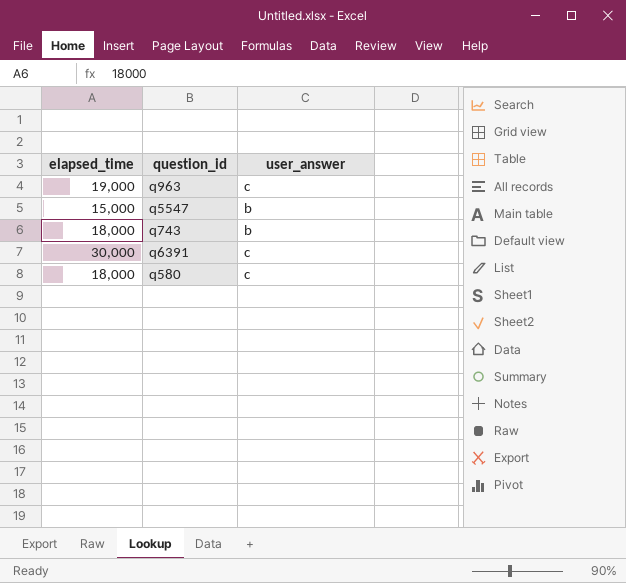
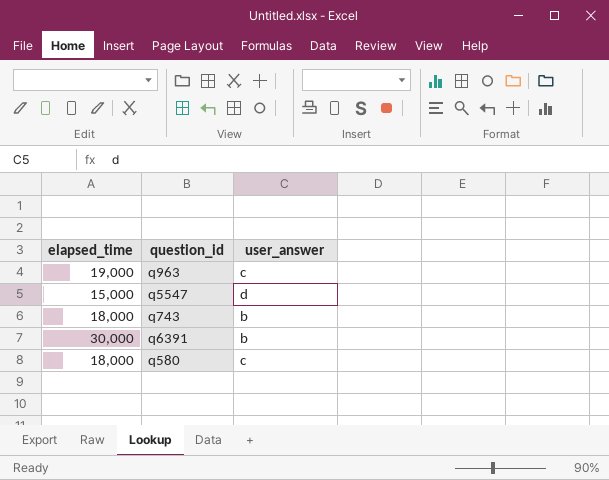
q5547 | user_answer: b -> d
q6391 | user_answer: c -> b

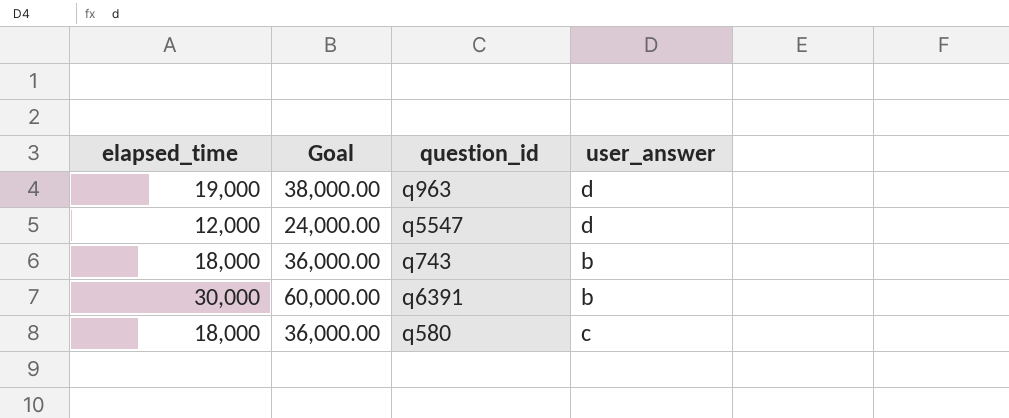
column Goal | formula: none -> [elapsed_time] * 2
q963 | user_answer: c -> d
q5547 | elapsed_time: 15,000 -> 12,000

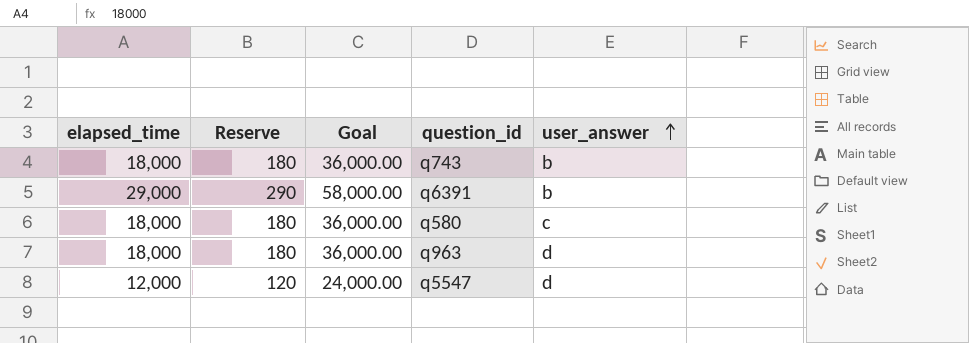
row order: none -> user_answer ascending
column Reserve | formula: none -> [elapsed_time] * 0.01
q6391 | elapsed_time: 30,000 -> 29,000
q6391 | Goal: 60,000.00 -> 58,000.00
q963 | elapsed_time: 19,000 -> 18,000
q963 | Goal: 38,000.00 -> 36,000.00

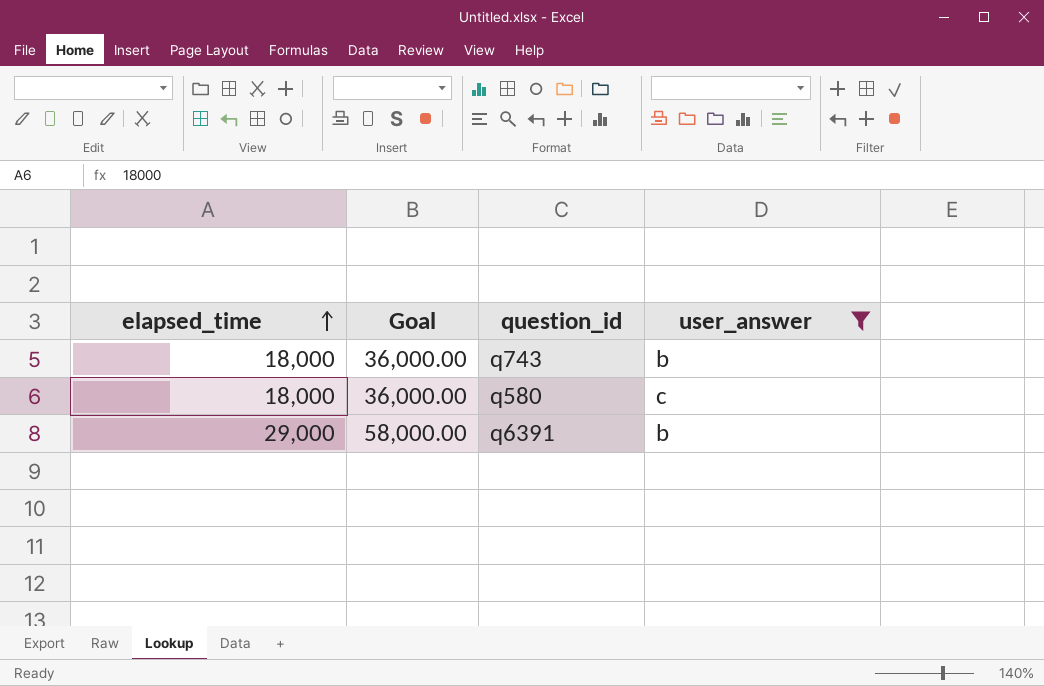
filter: none -> user_answer != d
row order: user_answer ascending -> elapsed_time ascending
column Reserve | formula: [elapsed_time] * 0.01 -> none

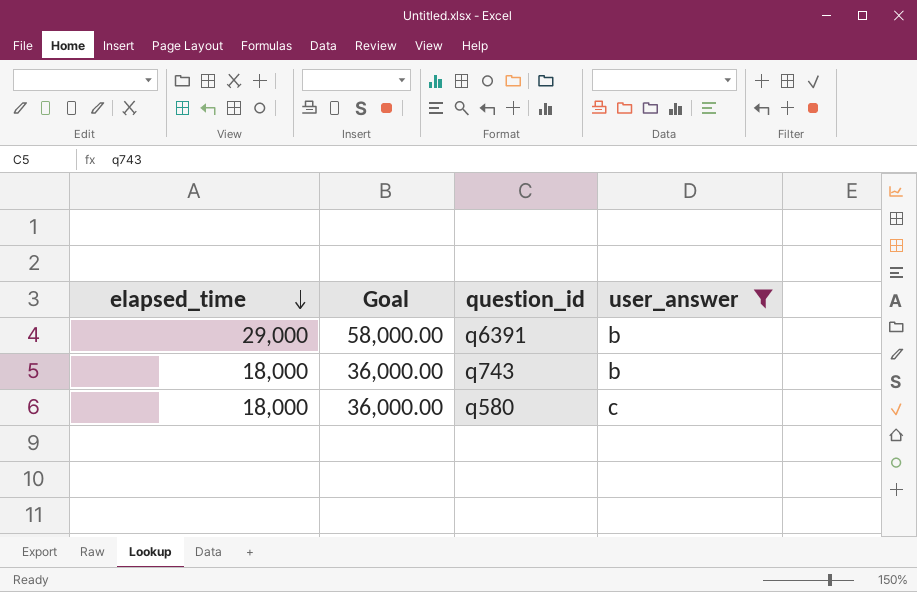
row order: elapsed_time ascending -> elapsed_time descending

